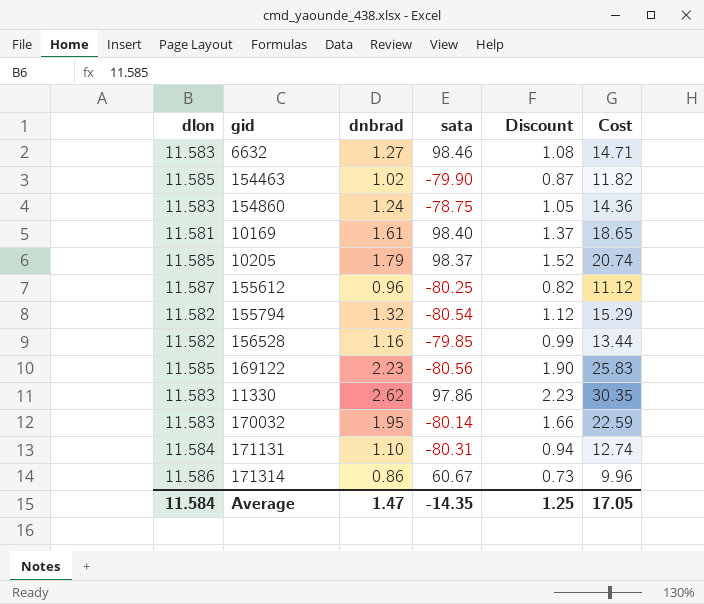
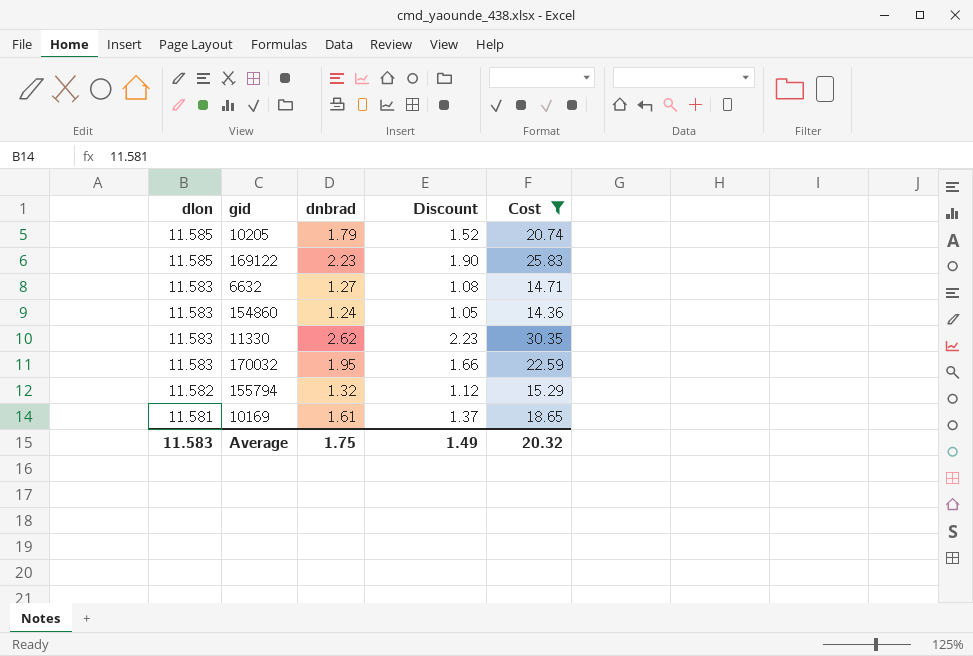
filter: none -> Cost >= 14.36
row order: none -> dlon descending
column sata | position: 4 -> none
Average | dlon: 11.584 -> 11.583
Average | dnbrad: 1.47 -> 1.75
Average | Discount: 1.25 -> 1.49
Average | Cost: 17.05 -> 20.32

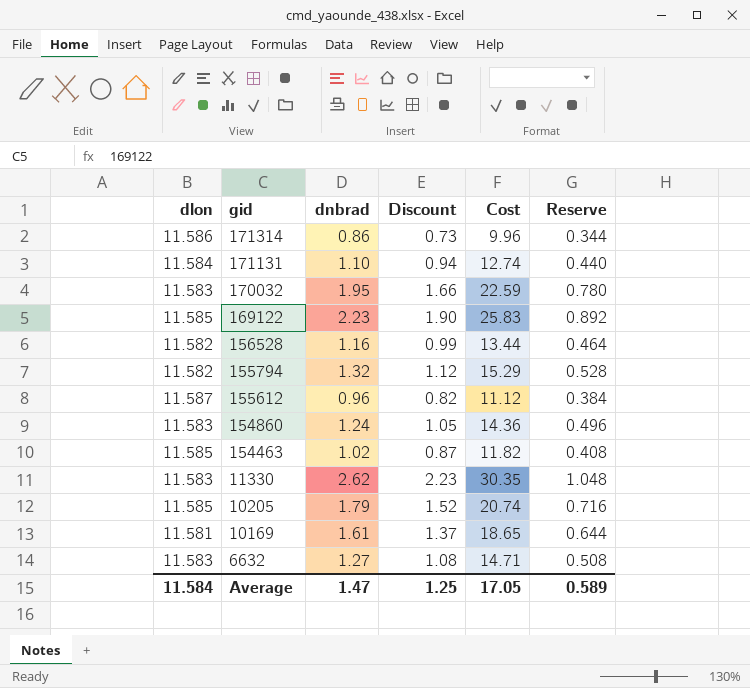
filter: Cost >= 14.36 -> none
row order: dlon descending -> gid descending
column Reserve | formula: none -> [dnbrad] * 0.4
Average | dlon: 11.583 -> 11.584
Average | dnbrad: 1.75 -> 1.47
Average | Discount: 1.49 -> 1.25
Average | Cost: 20.32 -> 17.05

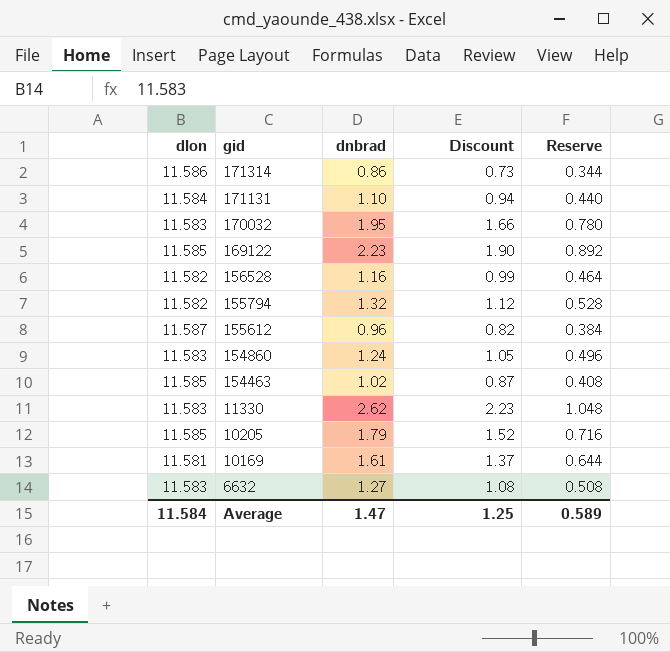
column Cost | formula: [dlon] * [dnbrad] -> none

